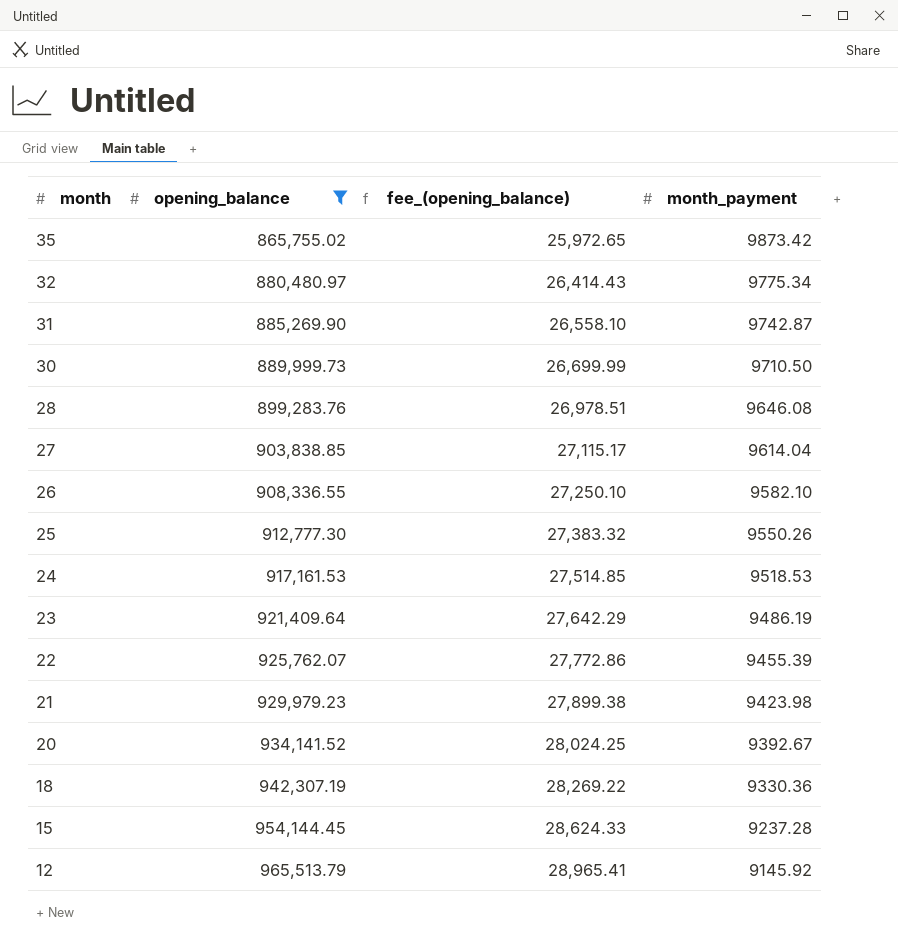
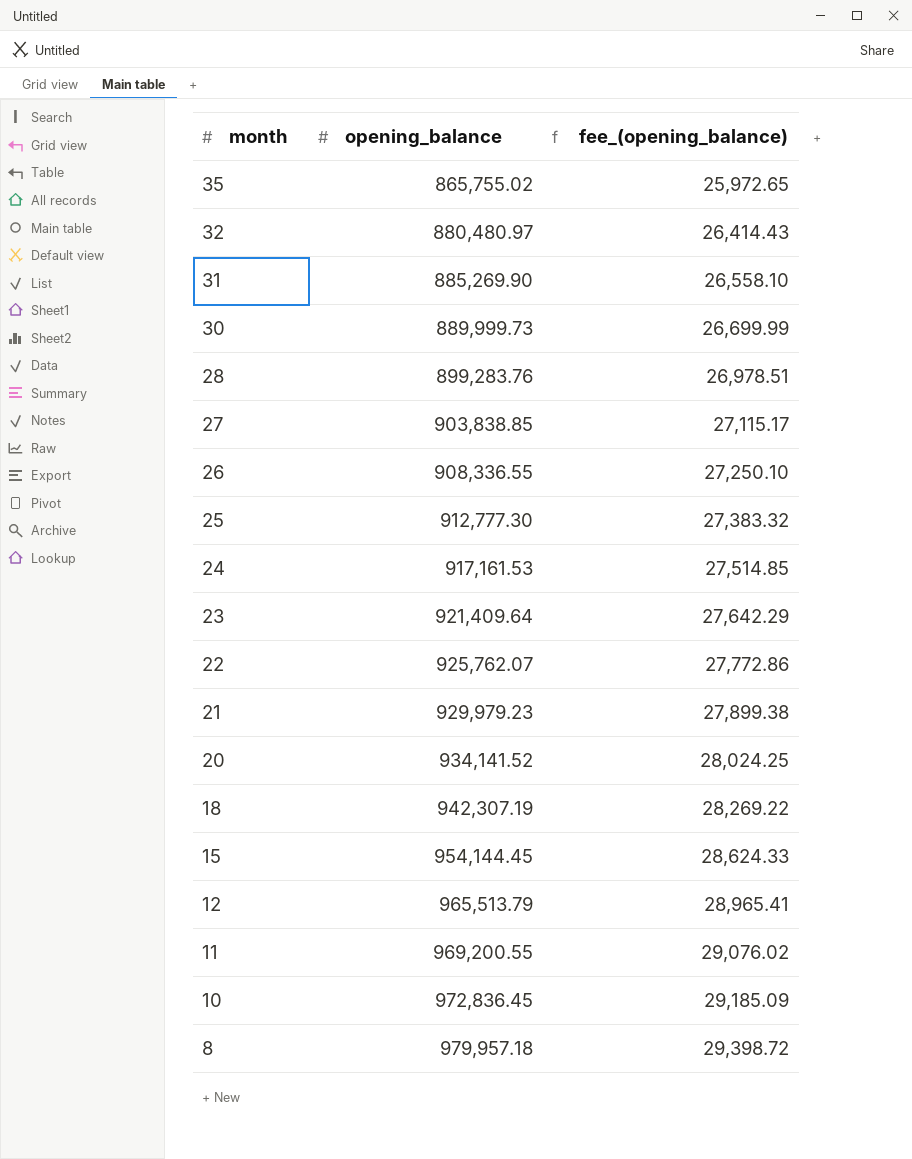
filter: opening_balance <= 965,513.79 -> none
column month_payment | position: 4 -> none

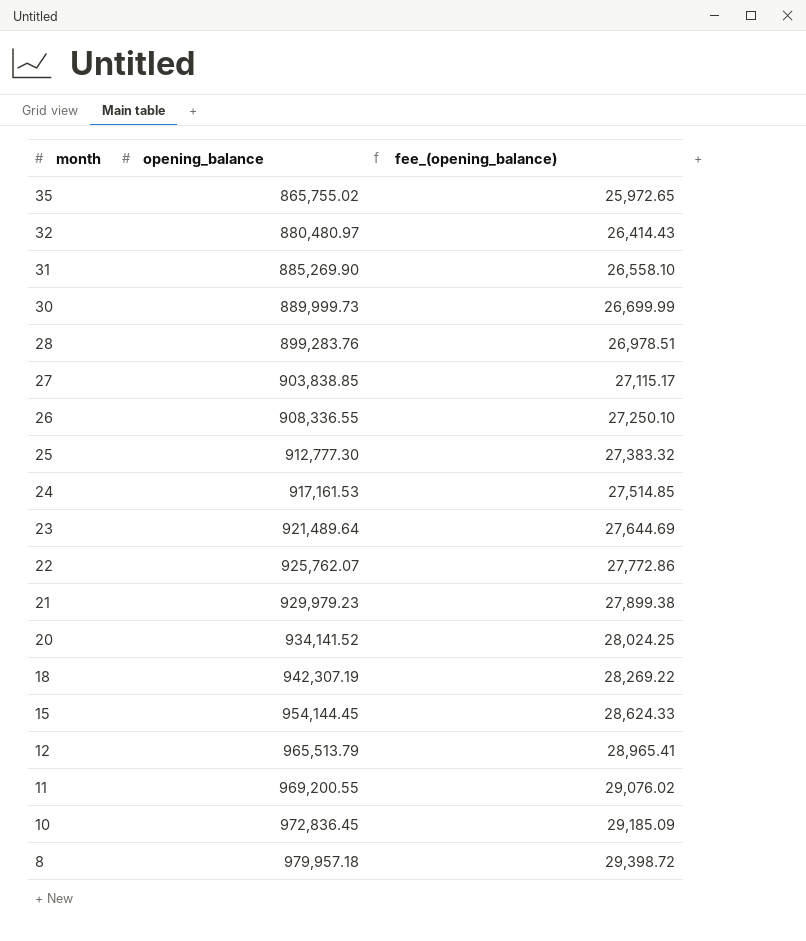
23 | opening_balance: 921,409.64 -> 921,489.64
23 | fee_(opening_balance): 27,642.29 -> 27,644.69

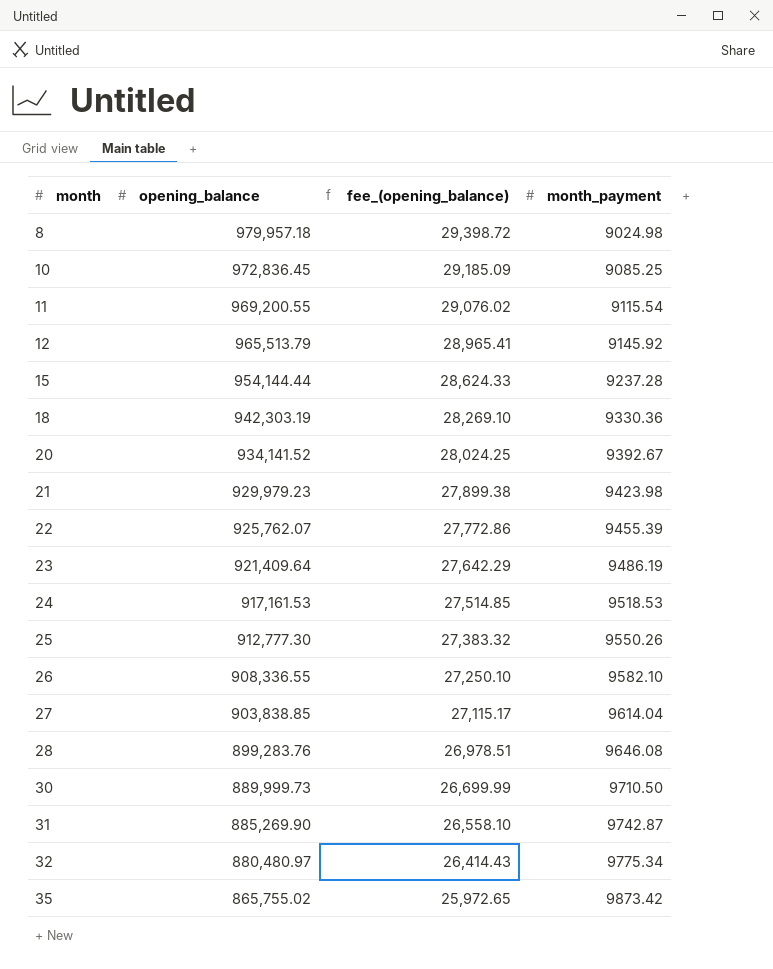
row order: month descending -> month ascending
column month_payment | position: none -> 4
15 | opening_balance: 954,144.45 -> 954,144.44
18 | opening_balance: 942,307.19 -> 942,303.19
18 | fee_(opening_balance): 28,269.22 -> 28,269.10
23 | opening_balance: 921,489.64 -> 921,409.64
23 | fee_(opening_balance): 27,644.69 -> 27,642.29

